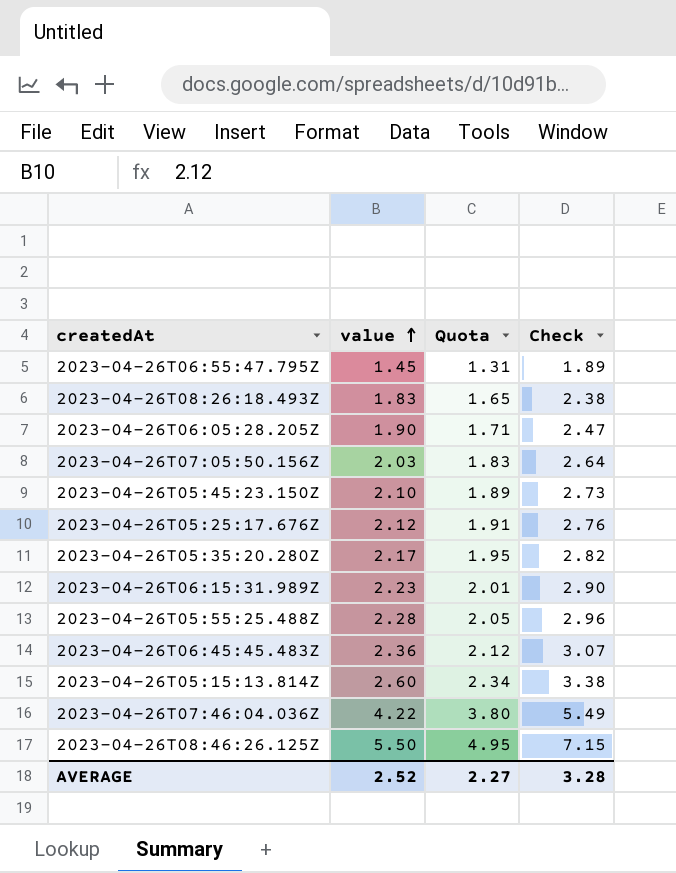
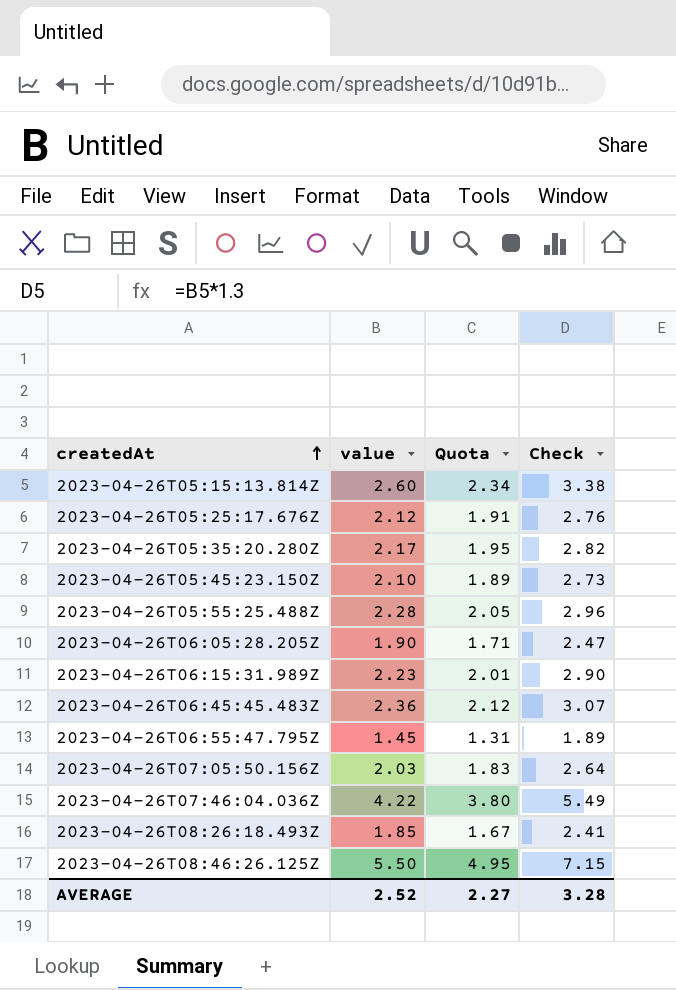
row order: value ascending -> createdAt ascending
2023-04-26T08:26:18.493Z | value: 1.83 -> 1.85
2023-04-26T08:26:18.493Z | Quota: 1.65 -> 1.67
2023-04-26T08:26:18.493Z | Check: 2.38 -> 2.41

